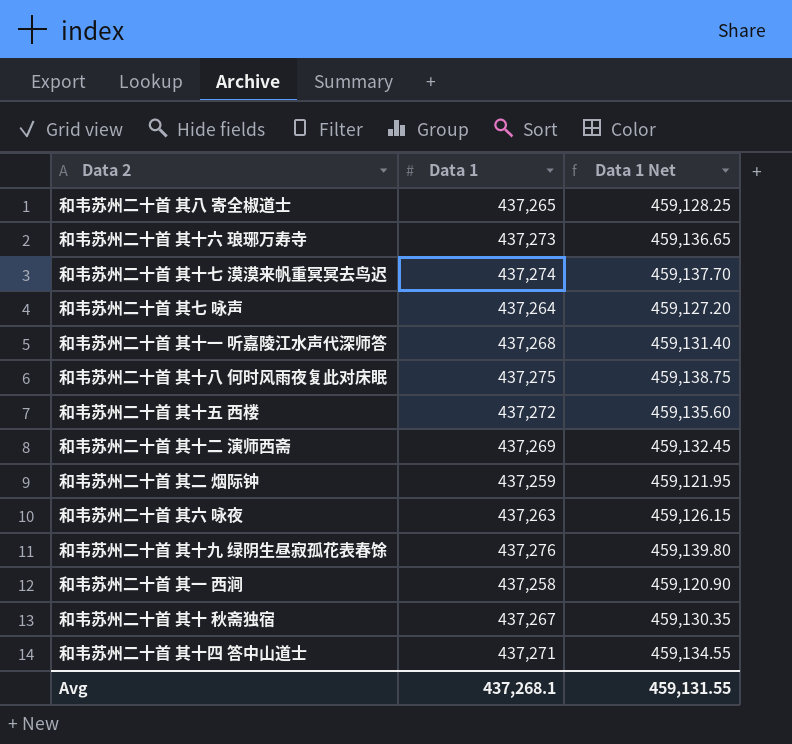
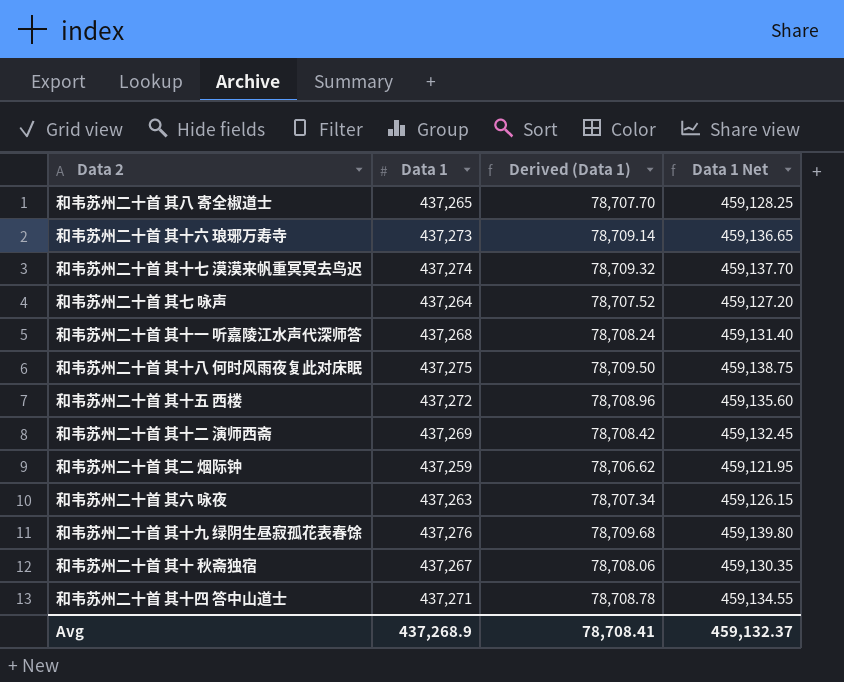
column Derived (Data 1) | formula: none -> [Data 1] * 0.18
row 和韦苏州二十首 其一 西涧: 437,258 | 459,120.90 -> none
Avg | Data 1: 437,268.1 -> 437,268.9
Avg | Data 1 Net: 459,131.55 -> 459,132.37

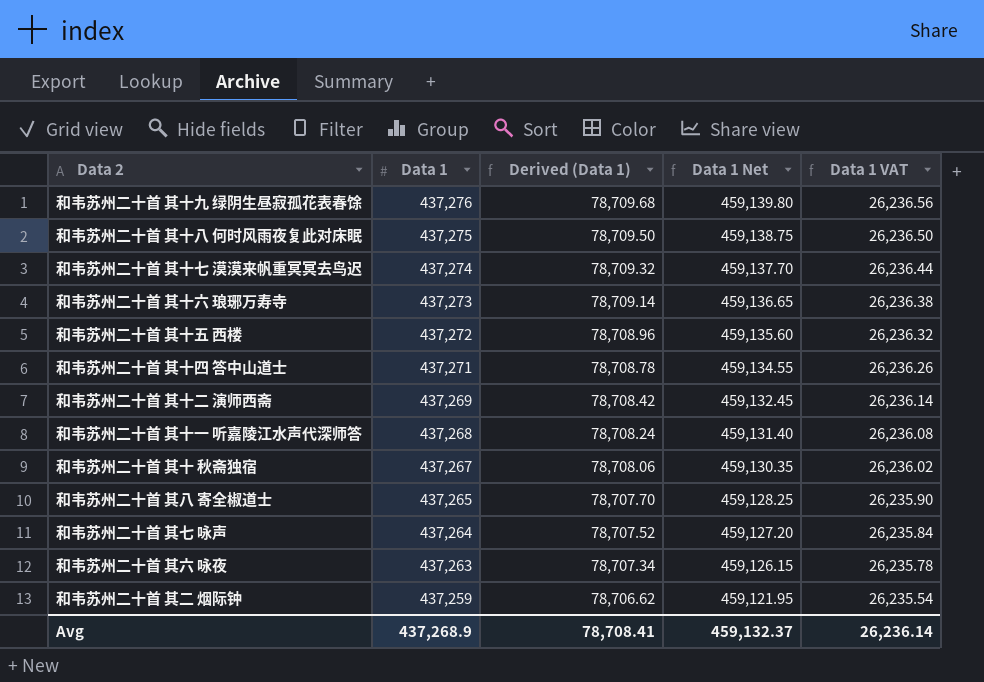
row order: none -> Data 1 descending
column Data 1 VAT | formula: none -> [Data 1] * 0.06

